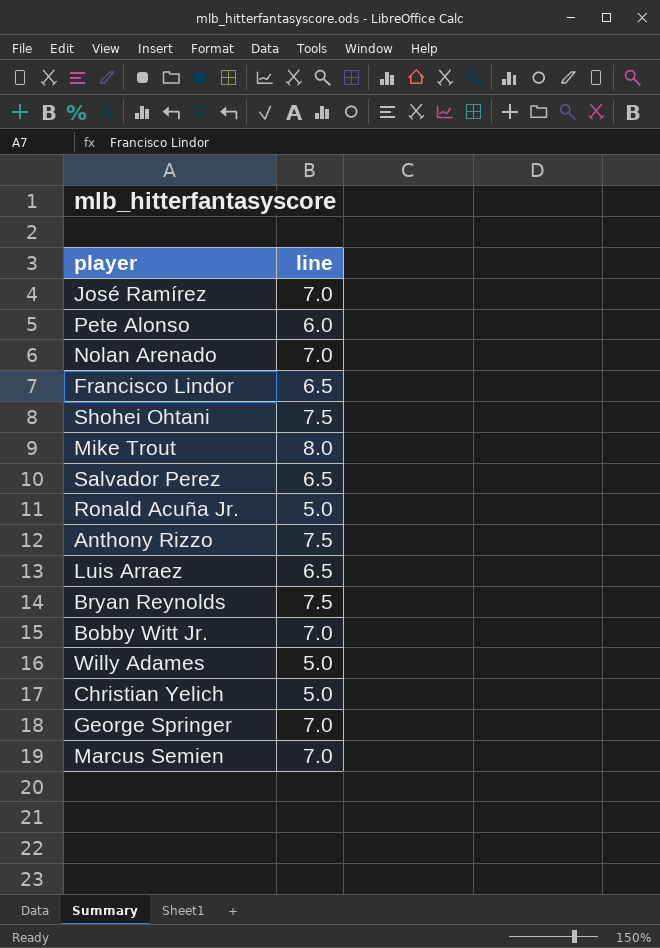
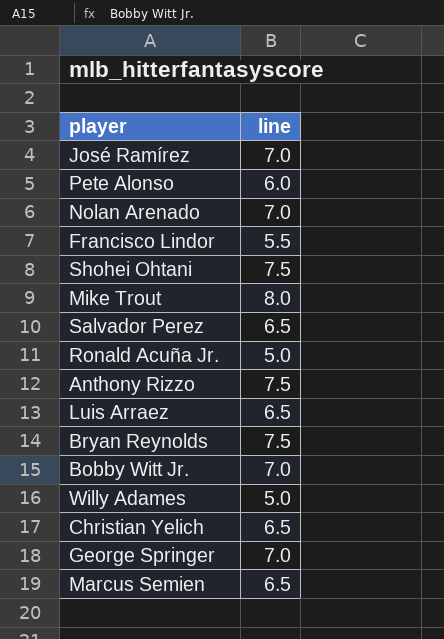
Francisco Lindor | line: 6.5 -> 5.5
Christian Yelich | line: 5.0 -> 6.5
Marcus Semien | line: 7.0 -> 6.5

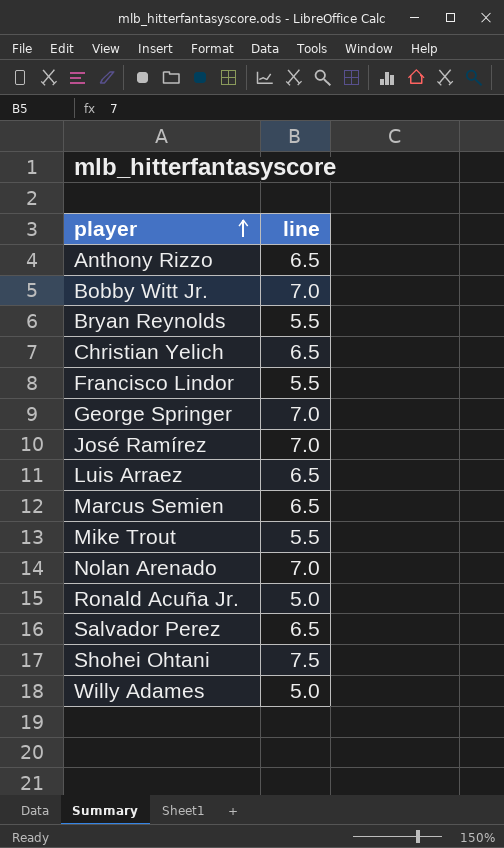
row order: none -> player ascending
row Pete Alonso: 6.0 -> none
Anthony Rizzo | line: 7.5 -> 6.5
Bryan Reynolds | line: 7.5 -> 5.5
Mike Trout | line: 8.0 -> 5.5

